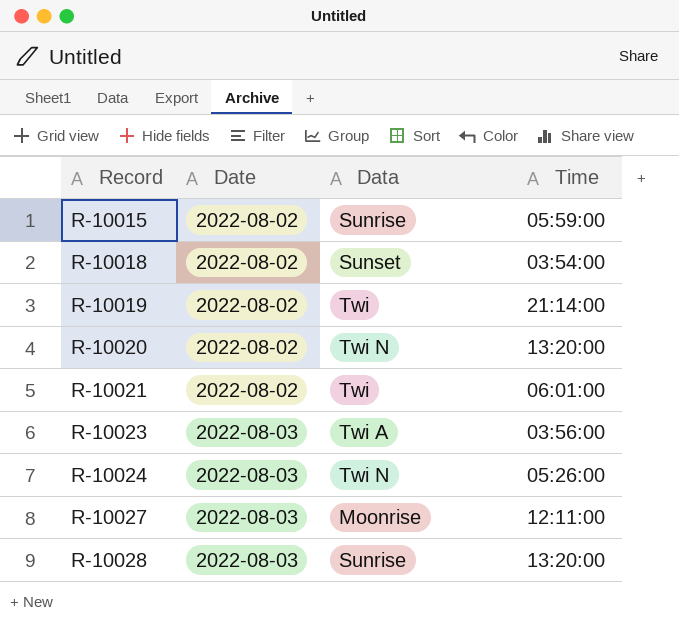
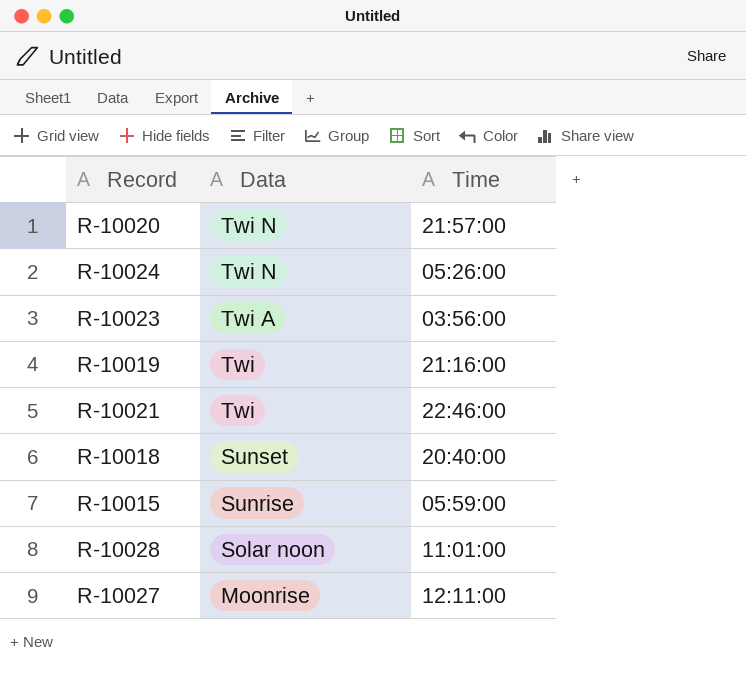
row order: Record ascending -> Data descending
column Date | position: 2 -> none
R-10020 | Time: 13:20:00 -> 21:57:00
R-10019 | Time: 21:14:00 -> 21:16:00
R-10021 | Time: 06:01:00 -> 22:46:00
R-10018 | Time: 03:54:00 -> 20:40:00
R-10028 | Data: Sunrise -> Solar noon
R-10028 | Time: 13:20:00 -> 11:01:00

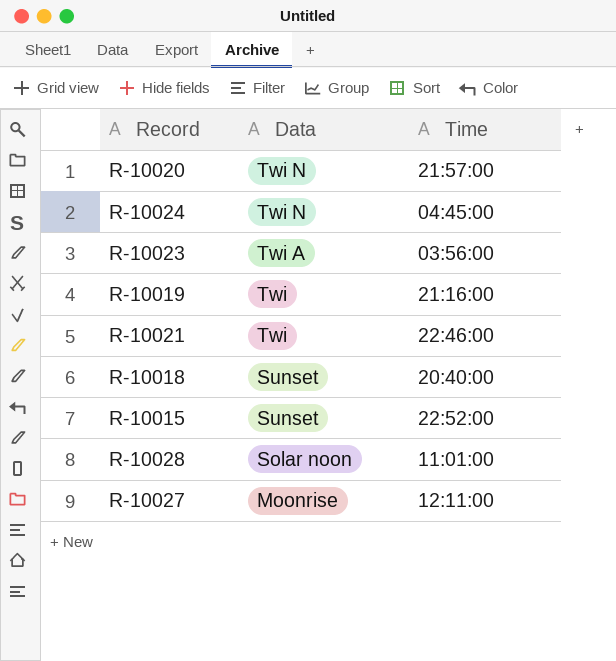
R-10024 | Time: 05:26:00 -> 04:45:00
R-10015 | Data: Sunrise -> Sunset
R-10015 | Time: 05:59:00 -> 22:52:00

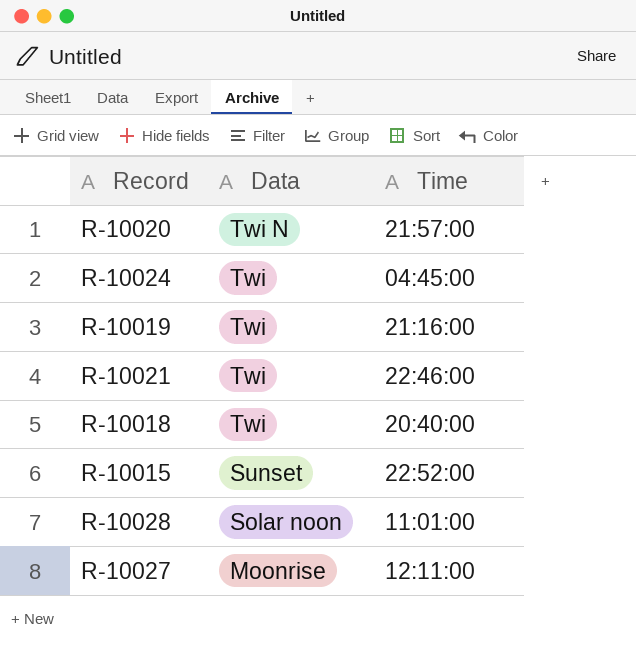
row R-10023: Twi A | 03:56:00 -> none
R-10024 | Data: Twi N -> Twi
R-10018 | Data: Sunset -> Twi

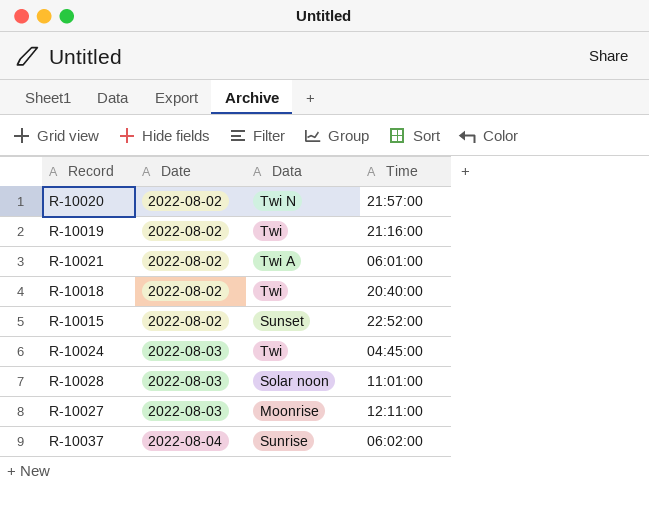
row order: Data descending -> Date ascending
column Date | position: none -> 2
R-10021 | Data: Twi -> Twi A
R-10021 | Time: 22:46:00 -> 06:01:00
row R-10037: none -> 2022-08-04 | Sunrise | 06:02:00

